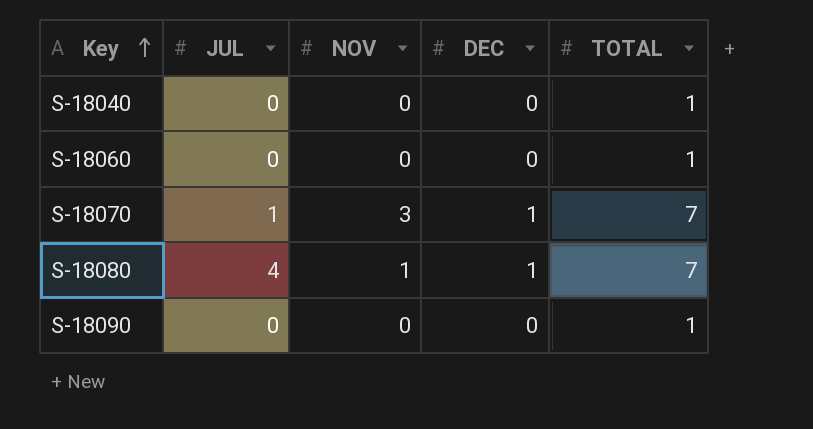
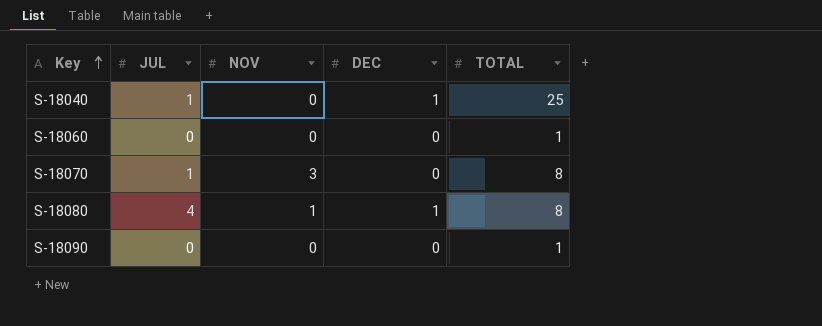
S-18040 | JUL: 0 -> 1
S-18040 | DEC: 0 -> 1
S-18040 | TOTAL: 1 -> 25
S-18070 | DEC: 1 -> 0
S-18070 | TOTAL: 7 -> 8
S-18080 | TOTAL: 7 -> 8

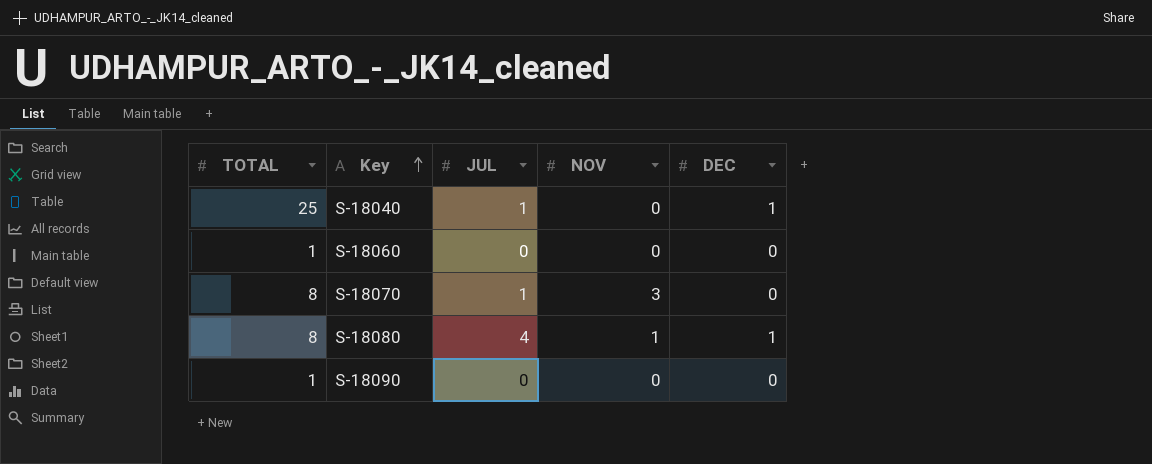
column TOTAL | position: 5 -> 1

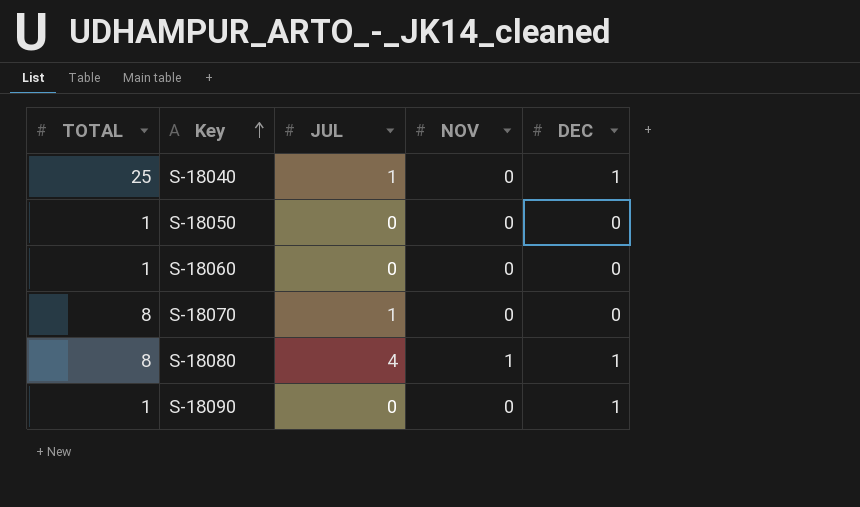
row S-18050: none -> 1 | 0 | 0 | 0
S-18070 | NOV: 3 -> 0
S-18090 | DEC: 0 -> 1

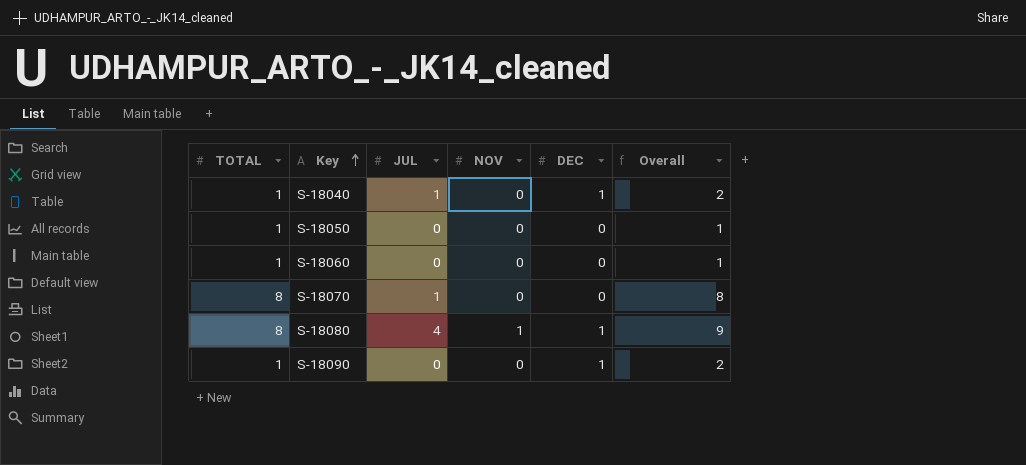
column Overall | formula: none -> [TOTAL] + [DEC]
S-18040 | TOTAL: 25 -> 1

